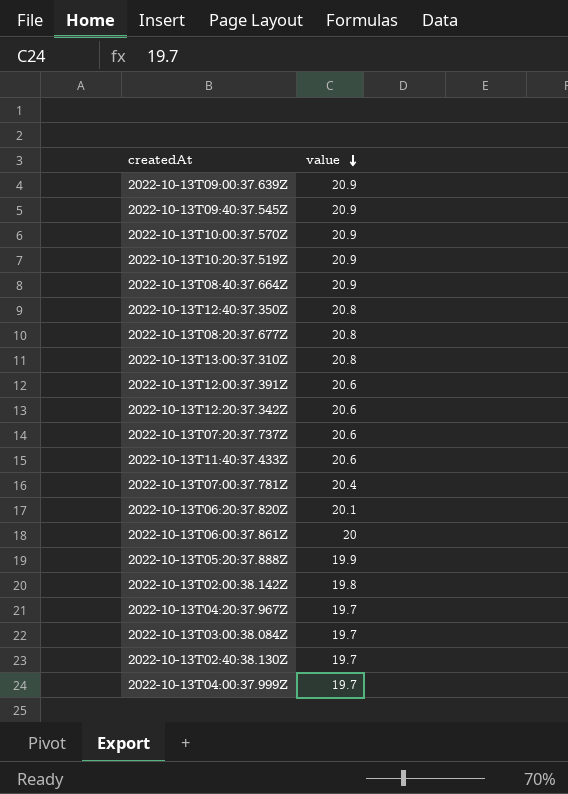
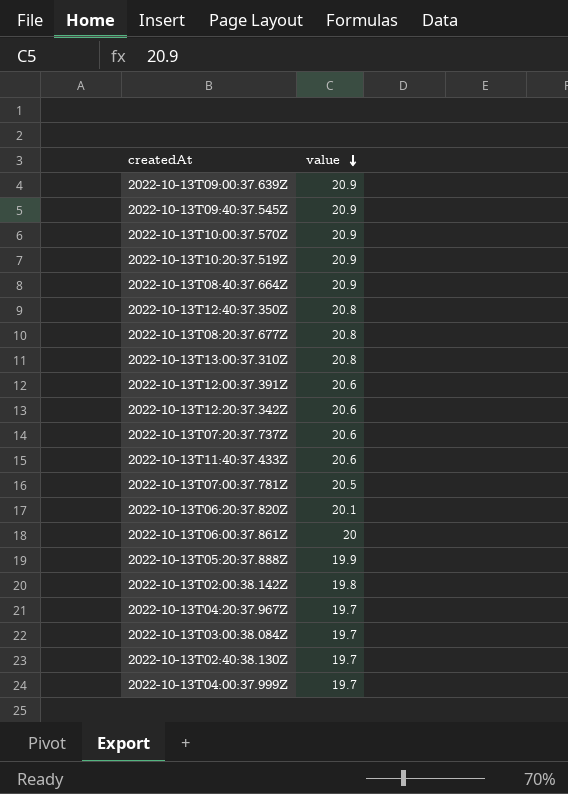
2022-10-13T07:00:37.781Z | value: 20.4 -> 20.5

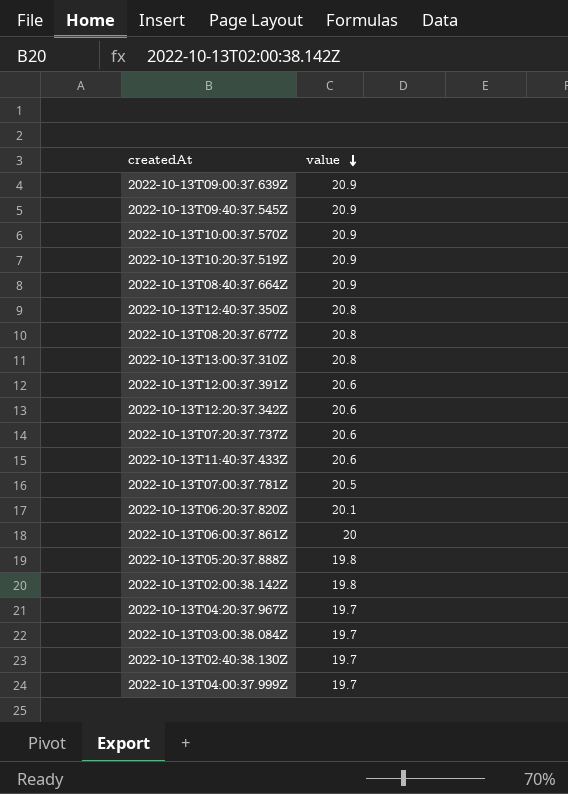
2022-10-13T05:20:37.888Z | value: 19.9 -> 19.8

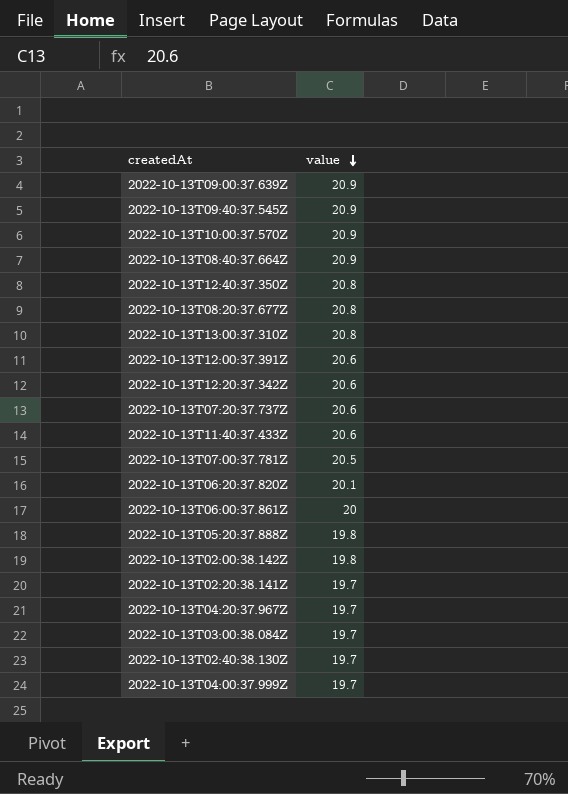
row 2022-10-13T10:20:37.519Z: 20.9 -> none
row 2022-10-13T02:20:38.141Z: none -> 19.7

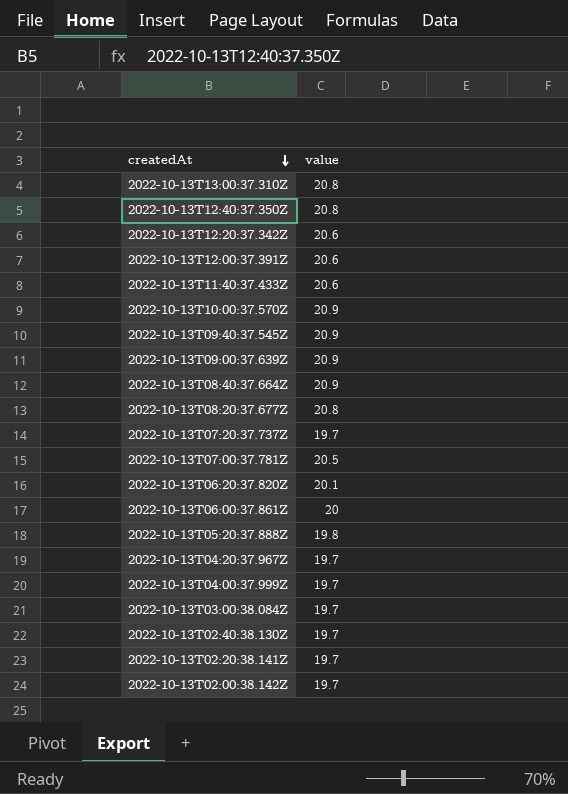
row order: value descending -> createdAt descending
2022-10-13T07:20:37.737Z | value: 20.6 -> 19.7
2022-10-13T02:00:38.142Z | value: 19.8 -> 19.7

